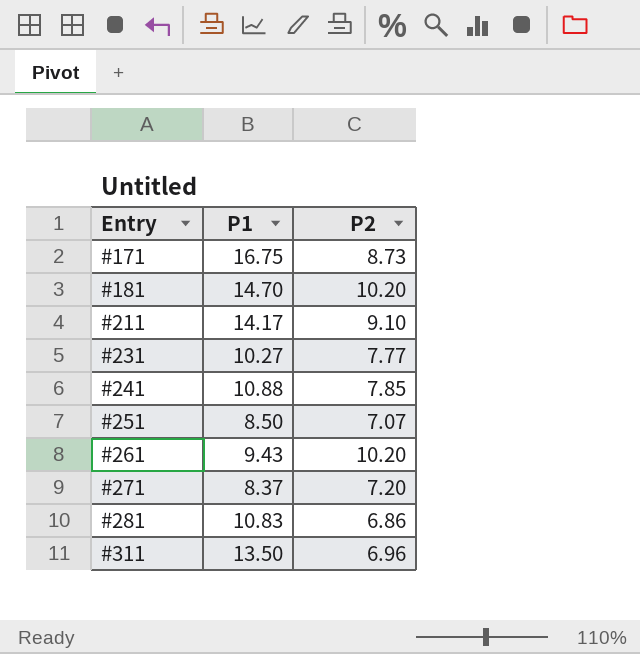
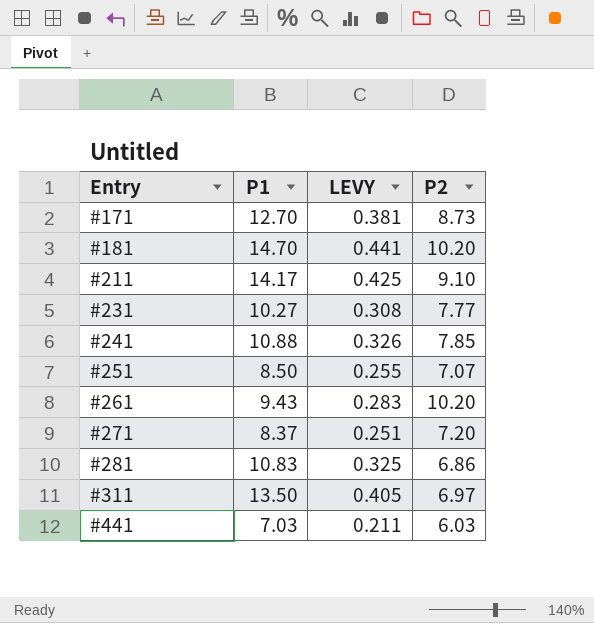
column LEVY | formula: none -> [P1] * 0.03
#171 | P1: 16.75 -> 12.70
#311 | P2: 6.96 -> 6.97
row #441: none -> 7.03 | 0.211 | 6.03

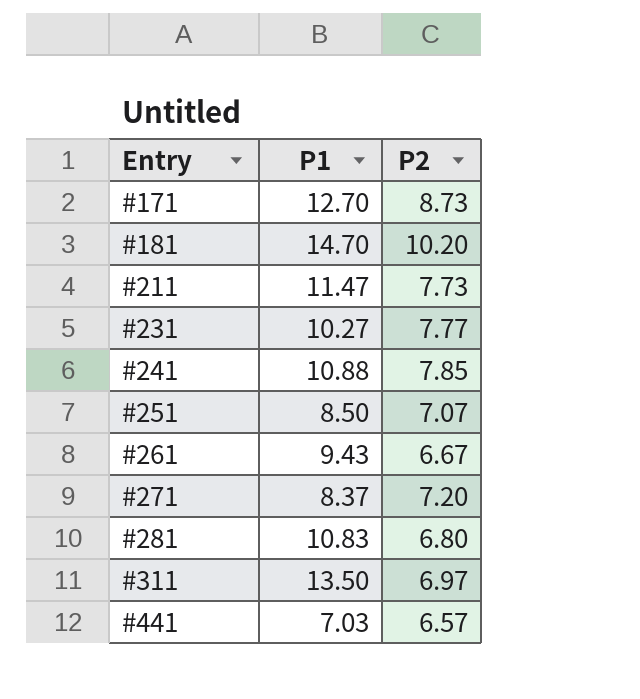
column LEVY | formula: [P1] * 0.03 -> none
#211 | P1: 14.17 -> 11.47
#211 | P2: 9.10 -> 7.73
#261 | P2: 10.20 -> 6.67
#281 | P2: 6.86 -> 6.80
#441 | P2: 6.03 -> 6.57

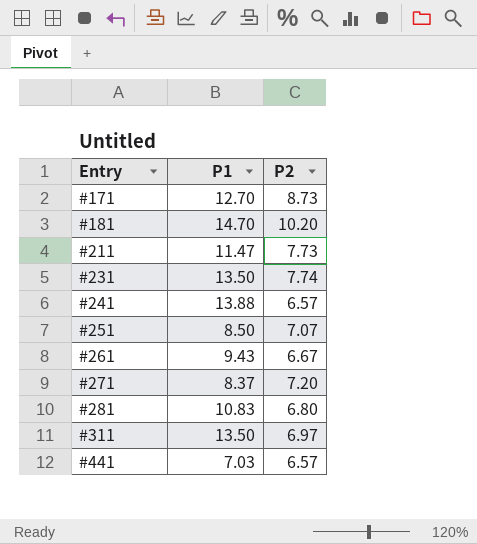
#231 | P1: 10.27 -> 13.50
#231 | P2: 7.77 -> 7.74
#241 | P1: 10.88 -> 13.88
#241 | P2: 7.85 -> 6.57

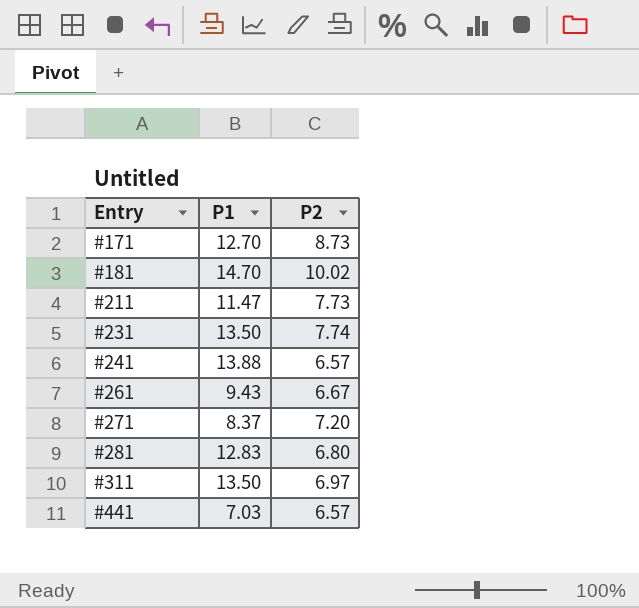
row #251: 8.50 | 7.07 -> none
#181 | P2: 10.20 -> 10.02
#281 | P1: 10.83 -> 12.83

